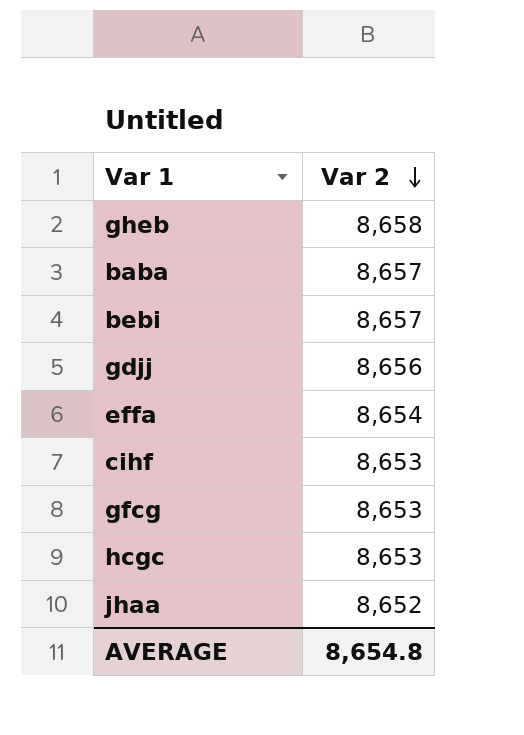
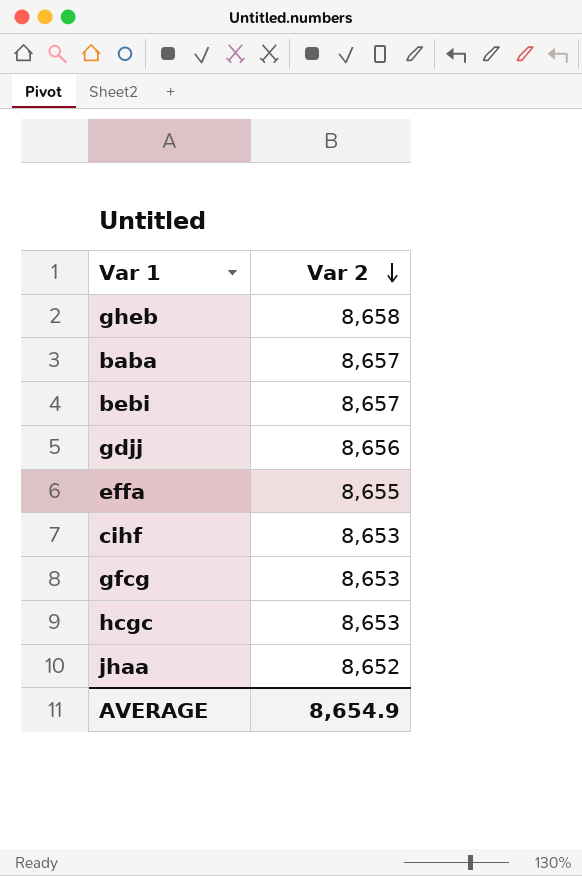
effa | Var 2: 8,654 -> 8,655
AVERAGE | Var 2: 8,654.8 -> 8,654.9

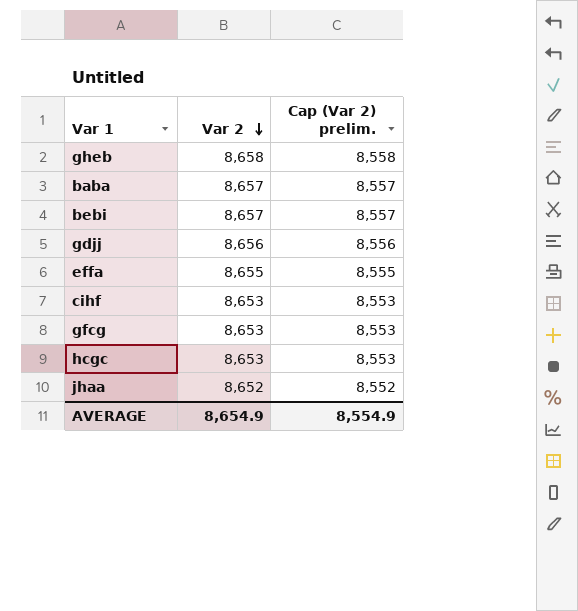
column Cap (Var 2) prelim. | formula: none -> [Var 2] - 100

